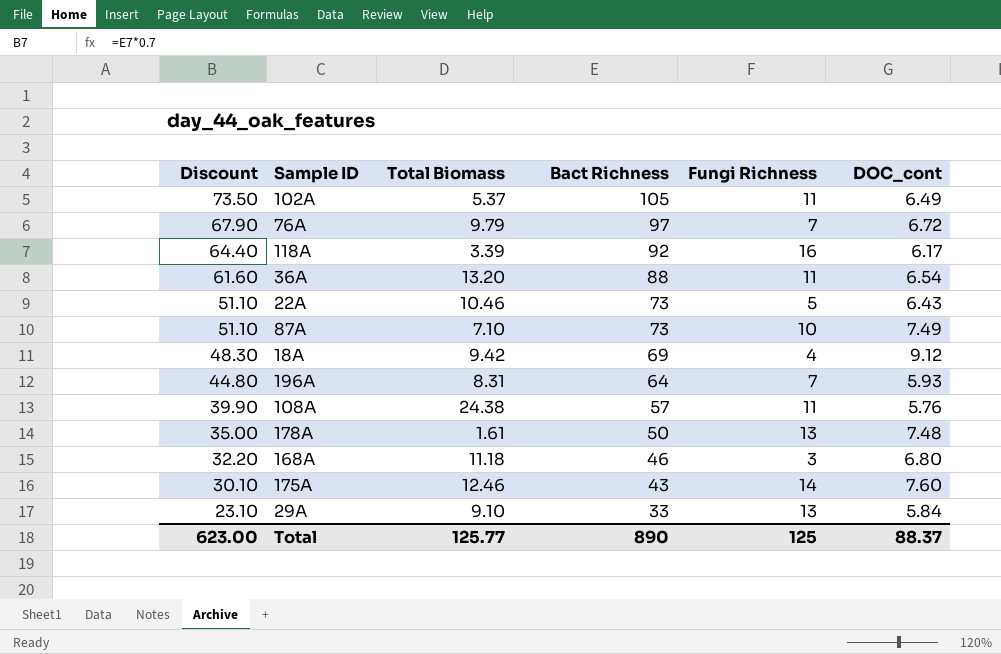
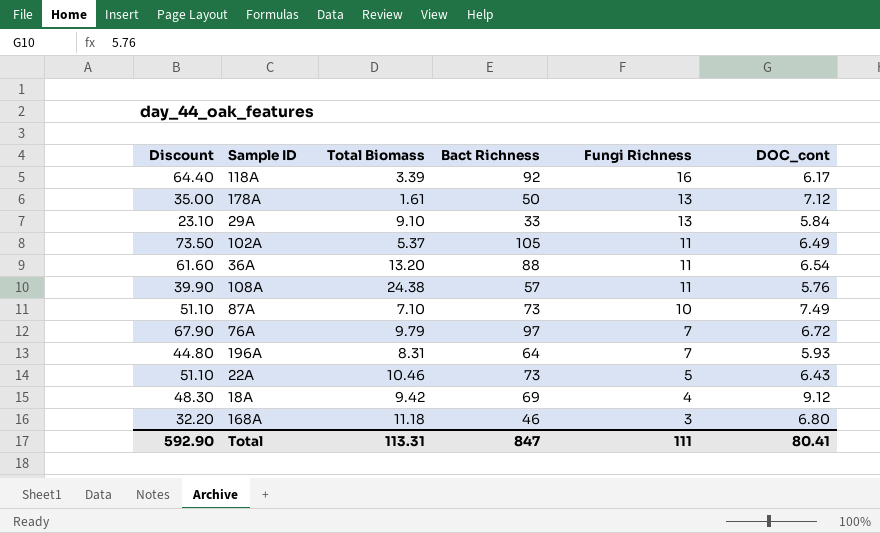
row order: Discount descending -> Fungi Richness descending
row 175A: 30.10 | 12.46 | 43 | 14 | 7.60 -> none
178A | DOC_cont: 7.48 -> 7.12
Total | Discount: 623.00 -> 592.90
Total | Total Biomass: 125.77 -> 113.31
Total | Bact Richness: 890 -> 847
Total | Fungi Richness: 125 -> 111
Total | DOC_cont: 88.37 -> 80.41

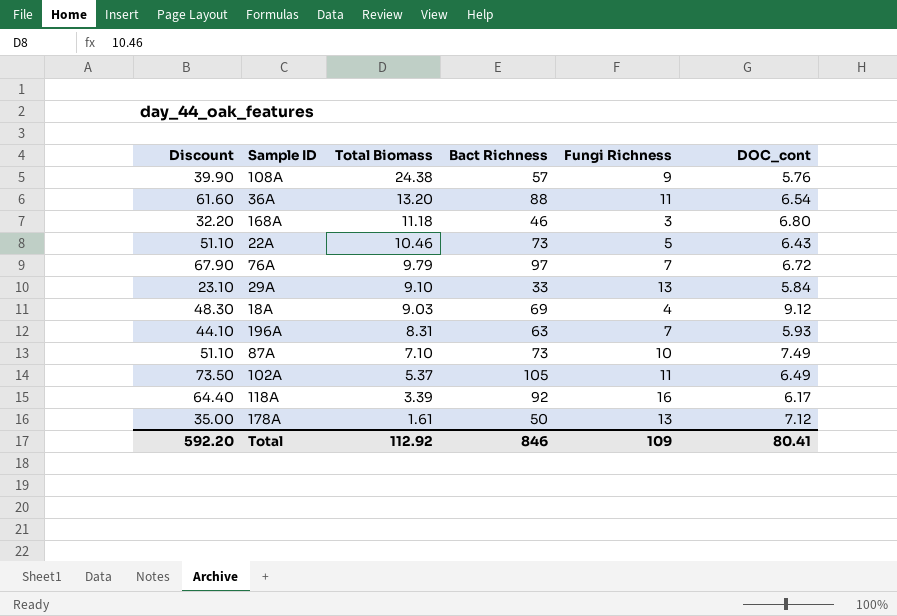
row order: Fungi Richness descending -> Total Biomass descending
108A | Fungi Richness: 11 -> 9
18A | Total Biomass: 9.42 -> 9.03
196A | Discount: 44.80 -> 44.10
196A | Bact Richness: 64 -> 63
Total | Discount: 592.90 -> 592.20
Total | Total Biomass: 113.31 -> 112.92
Total | Bact Richness: 847 -> 846
Total | Fungi Richness: 111 -> 109

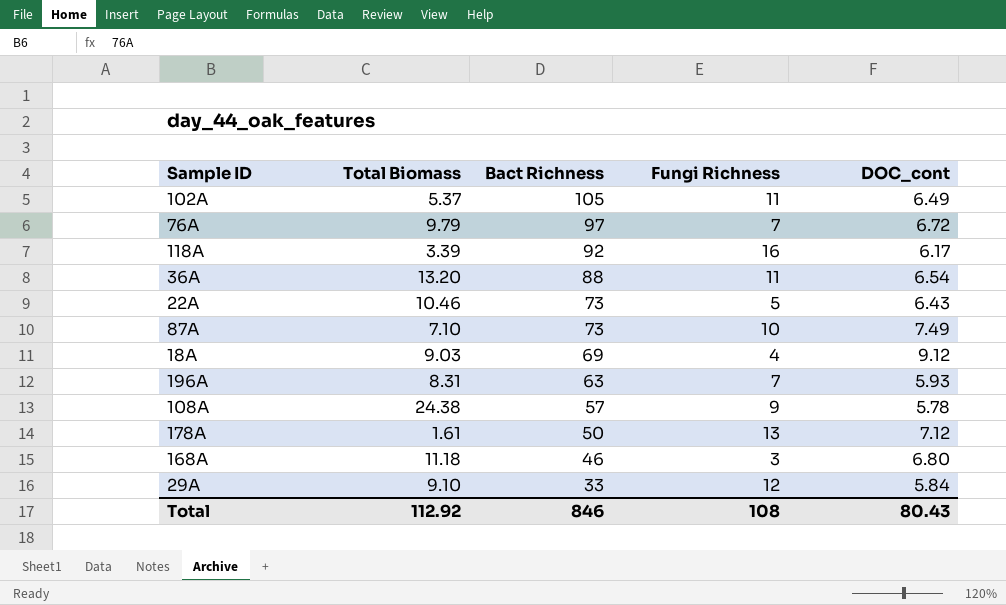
row order: Total Biomass descending -> Bact Richness descending
column Discount | formula: [Bact Richness] * 0.7 -> none
108A | DOC_cont: 5.76 -> 5.78
29A | Fungi Richness: 13 -> 12
Total | Fungi Richness: 109 -> 108
Total | DOC_cont: 80.41 -> 80.43

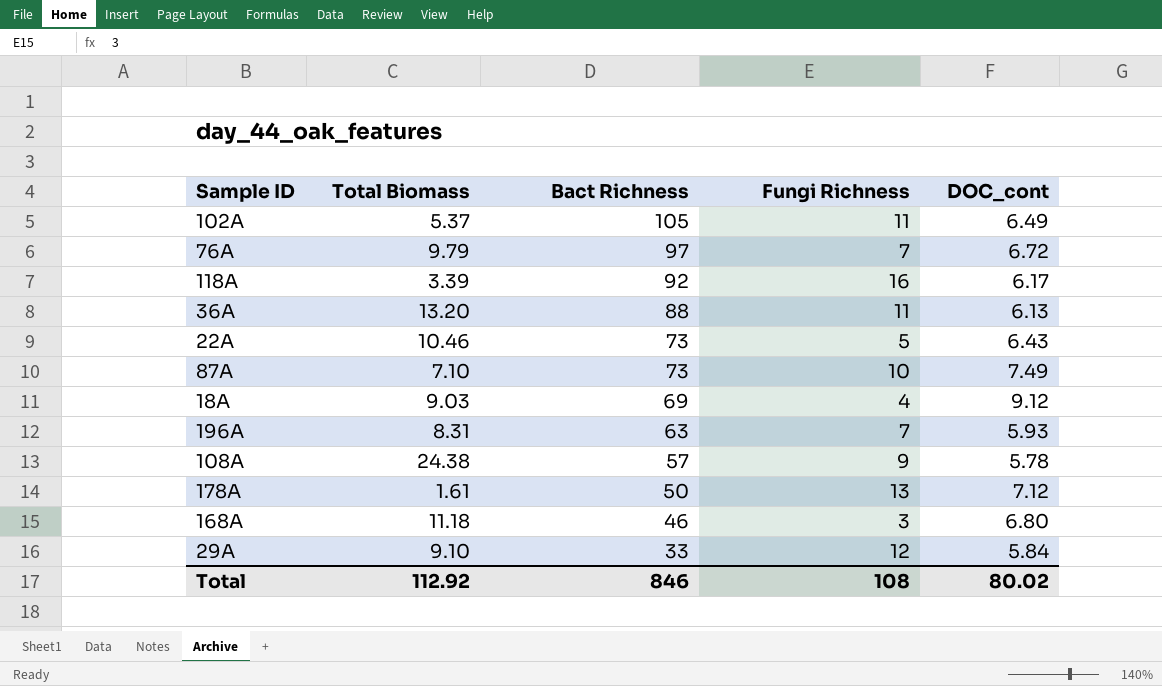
36A | DOC_cont: 6.54 -> 6.13
Total | DOC_cont: 80.43 -> 80.02

